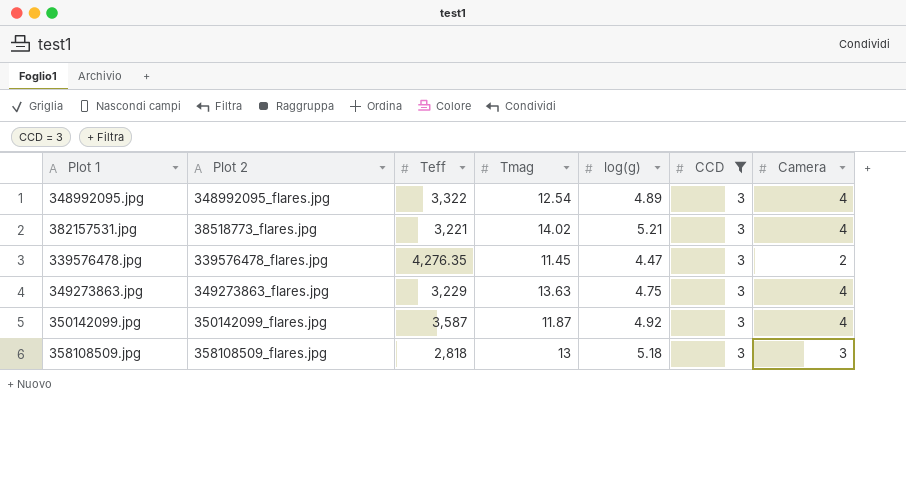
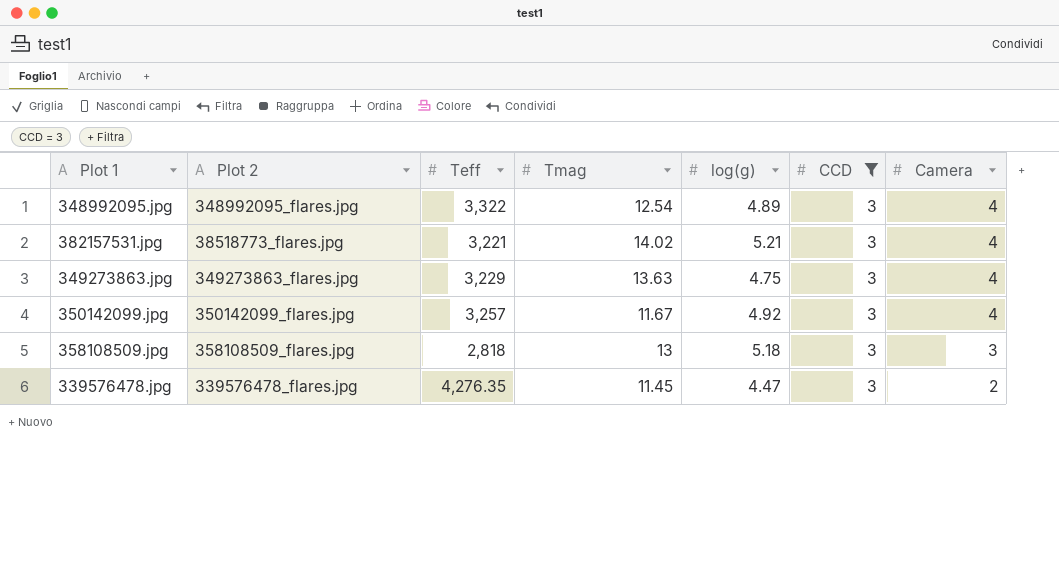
row order: none -> Camera descending
350142099.jpg | Teff: 3,587 -> 3,257
350142099.jpg | Tmag: 11.87 -> 11.67

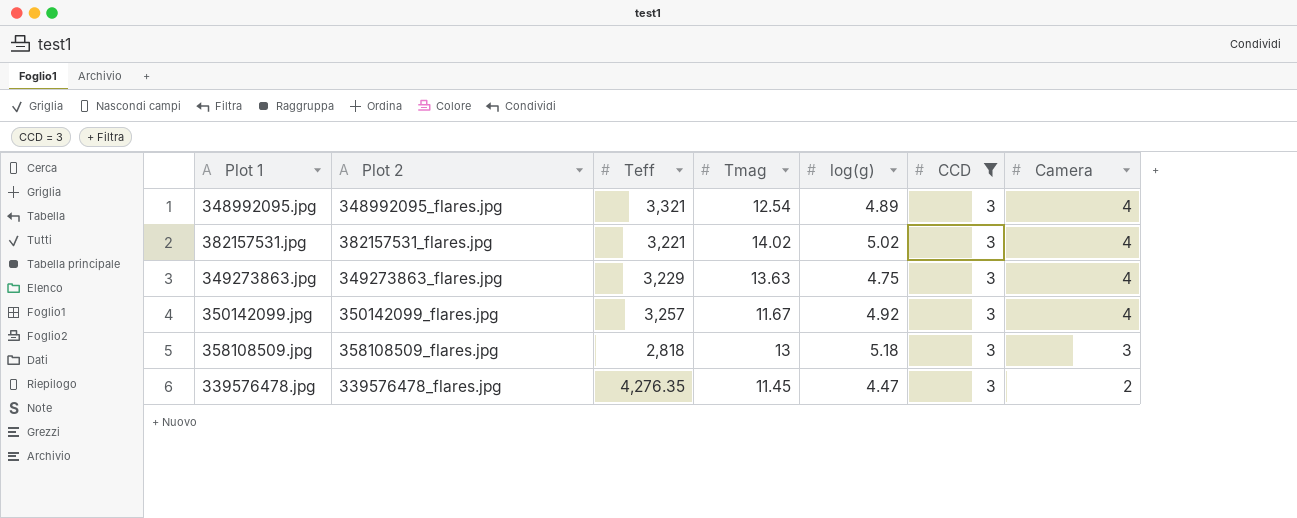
348992095.jpg | Teff: 3,322 -> 3,321
382157531.jpg | Plot 2: 38518773_flares.jpg -> 382157531_flares.jpg
382157531.jpg | log(g): 5.21 -> 5.02

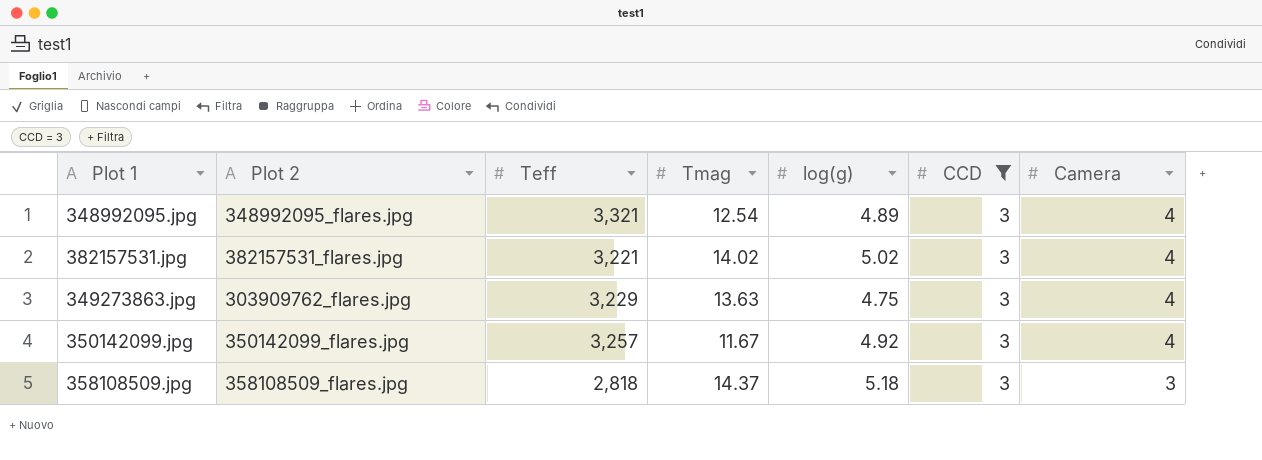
row 339576478.jpg: 339576478_flares.jpg | 4,276.35 | 11.45 | 4.47 | 3 | 2 -> none
349273863.jpg | Plot 2: 349273863_flares.jpg -> 303909762_flares.jpg
358108509.jpg | Tmag: 13 -> 14.37

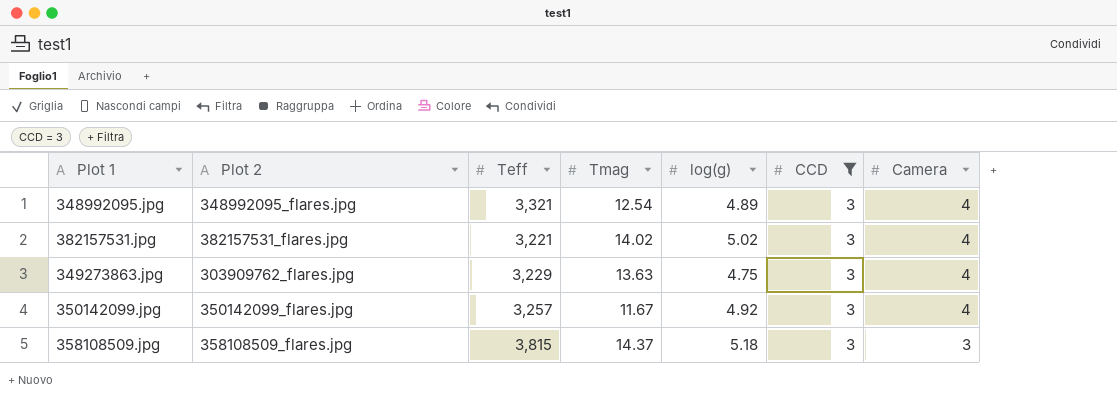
358108509.jpg | Teff: 2,818 -> 3,815

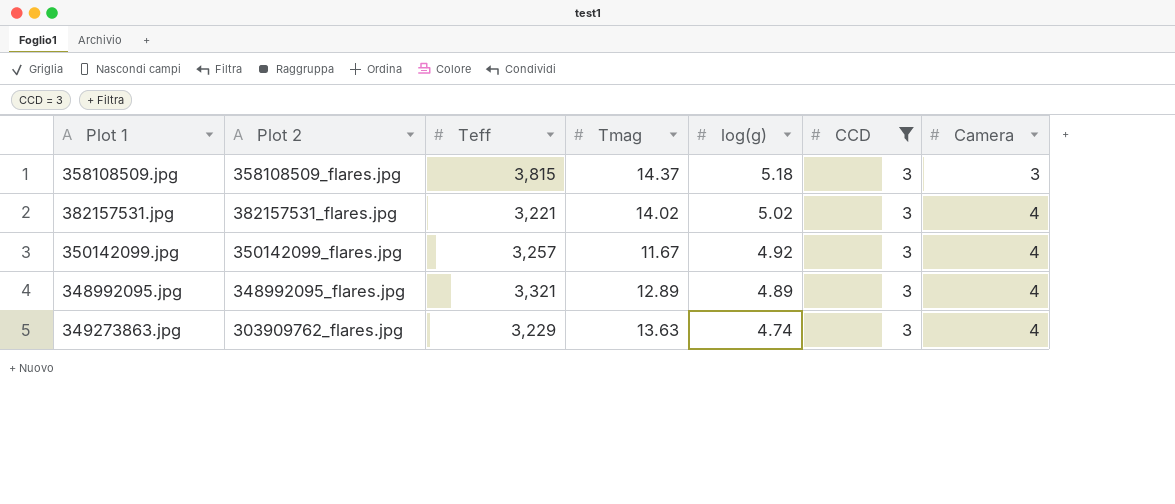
row order: Camera descending -> log(g) descending
348992095.jpg | Tmag: 12.54 -> 12.89
349273863.jpg | log(g): 4.75 -> 4.74

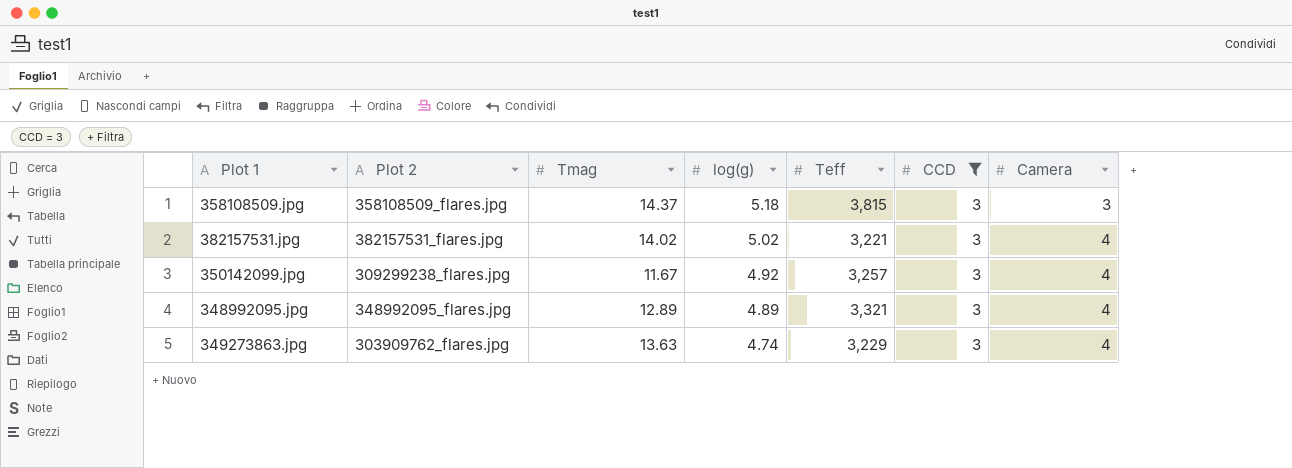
column Teff | position: 3 -> 5
350142099.jpg | Plot 2: 350142099_flares.jpg -> 309299238_flares.jpg

